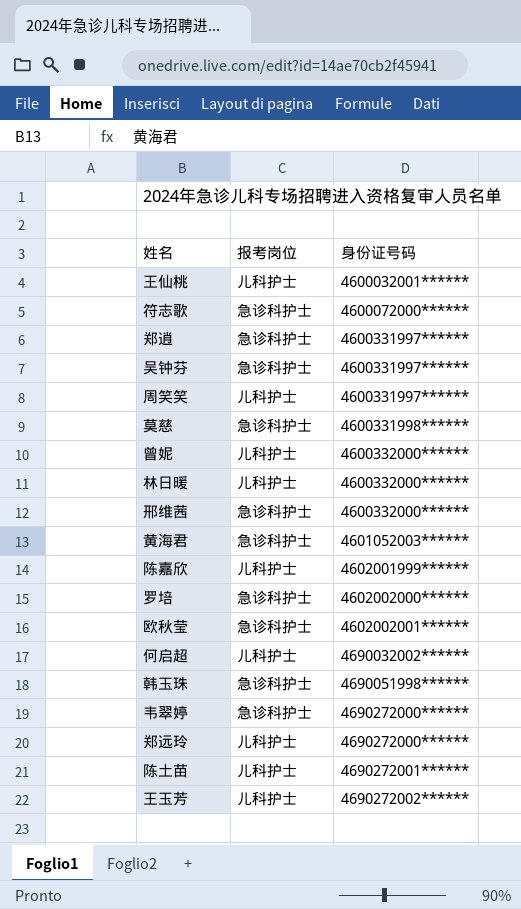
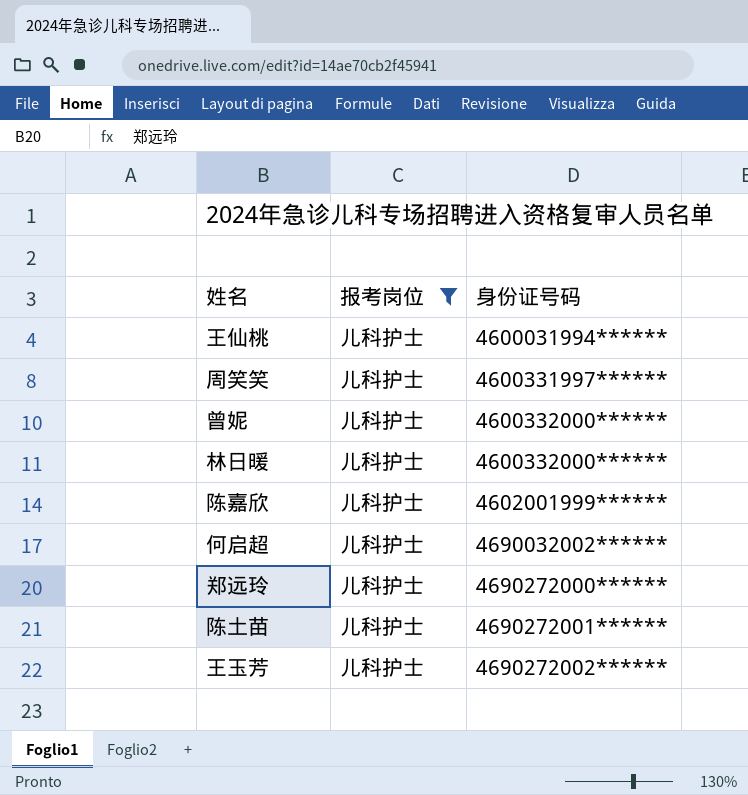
filter: none -> 报考岗位 = 儿科护士
王仙桃 | 身份证号码: 4600032001****** -> 4600031994******

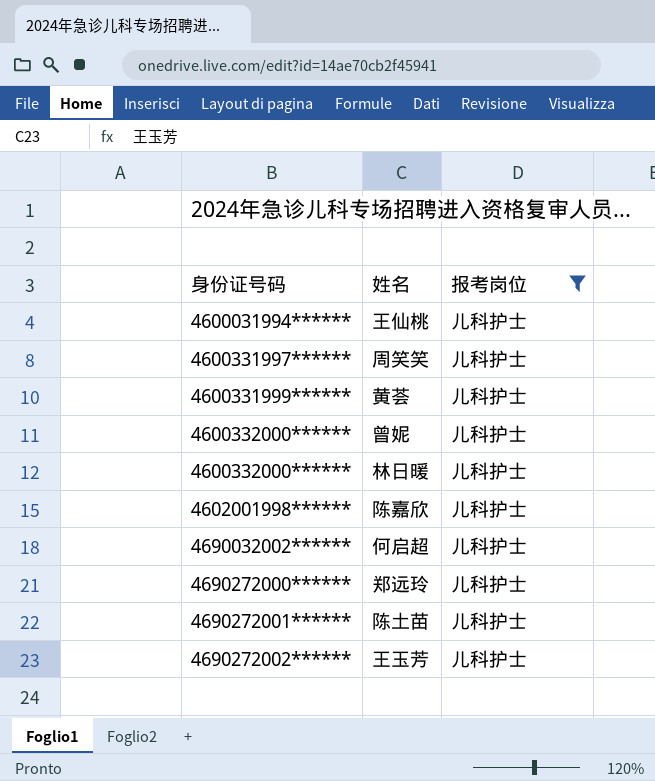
column 身份证号码 | position: 3 -> 1
row 黄荟: none -> 4600331999****** | 儿科护士
陈嘉欣 | 身份证号码: 4602001999****** -> 4602001998******

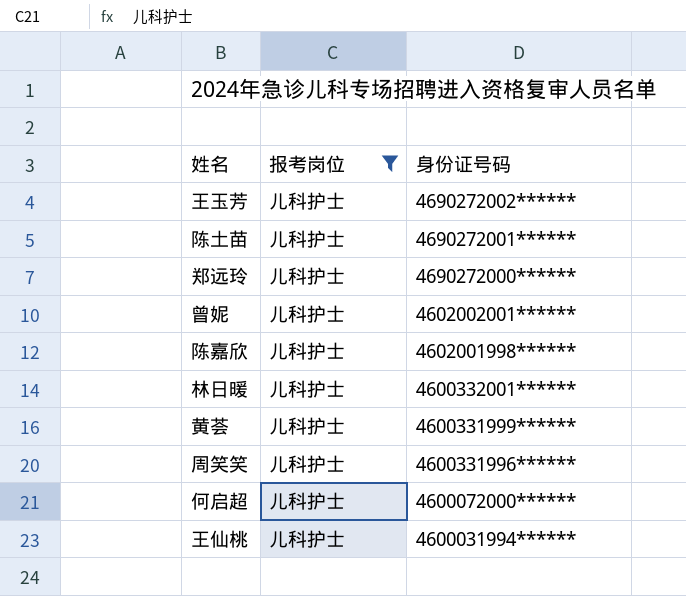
row order: 身份证号码 ascending -> 身份证号码 descending
column 身份证号码 | position: 1 -> 3
曾妮 | 身份证号码: 4600332000****** -> 4602002001******
林日暖 | 身份证号码: 4600332000****** -> 4600332001******
周笑笑 | 身份证号码: 4600331997****** -> 4600331996******
何启超 | 身份证号码: 4690032002****** -> 4600072000******

